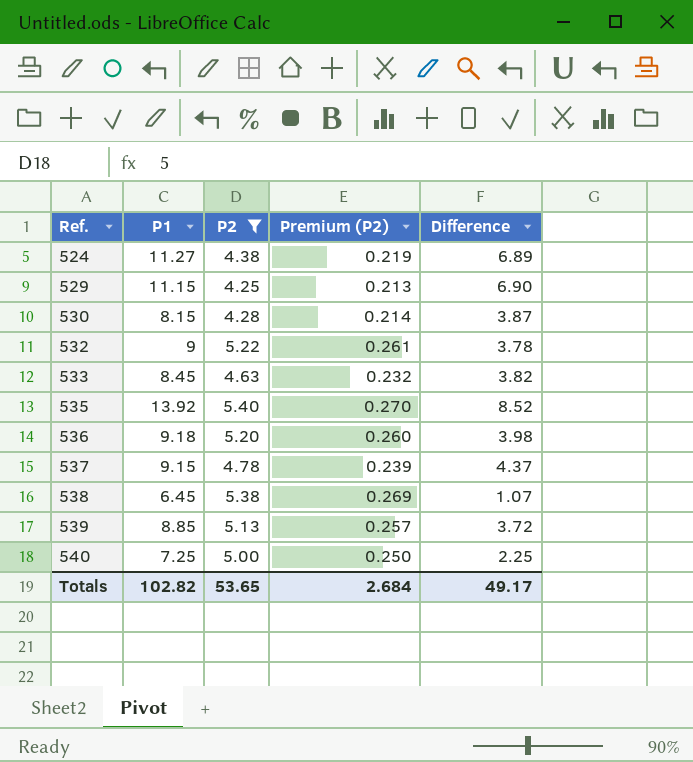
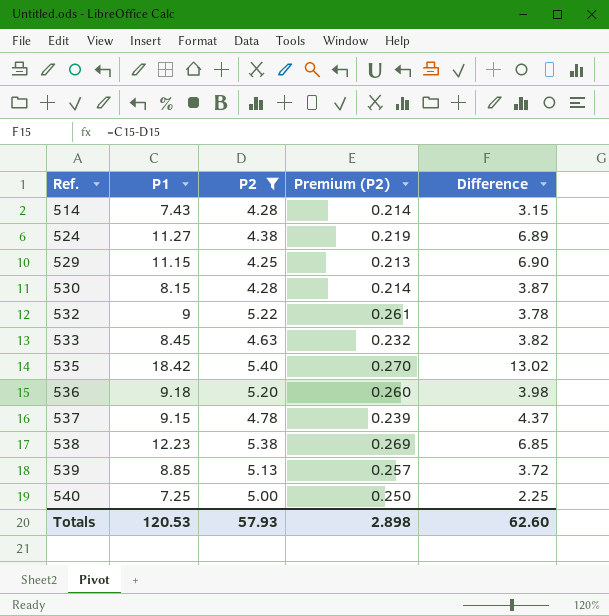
row 514: none -> 7.43 | 4.28 | 0.214 | 3.15
535 | P1: 13.92 -> 18.42
535 | Difference: 8.52 -> 13.02
538 | P1: 6.45 -> 12.23
538 | Difference: 1.07 -> 6.85
Totals | P1: 102.82 -> 120.53
Totals | P2: 53.65 -> 57.93
Totals | Premium (P2): 2.684 -> 2.898
Totals | Difference: 49.17 -> 62.60

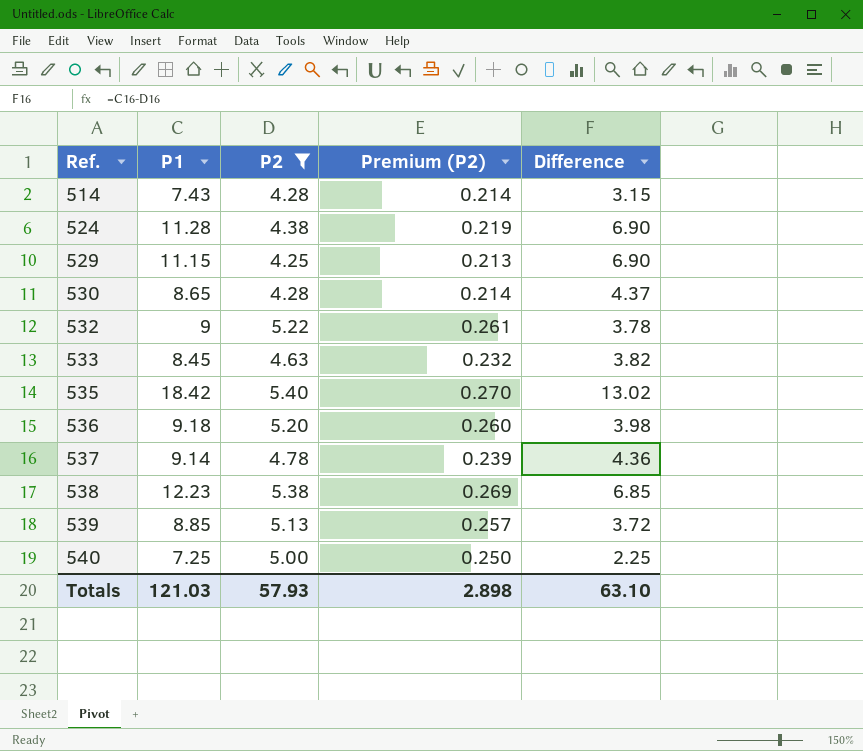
524 | P1: 11.27 -> 11.28
524 | Difference: 6.89 -> 6.90
530 | P1: 8.15 -> 8.65
530 | Difference: 3.87 -> 4.37
537 | P1: 9.15 -> 9.14
537 | Difference: 4.37 -> 4.36
Totals | P1: 120.53 -> 121.03
Totals | Difference: 62.60 -> 63.10

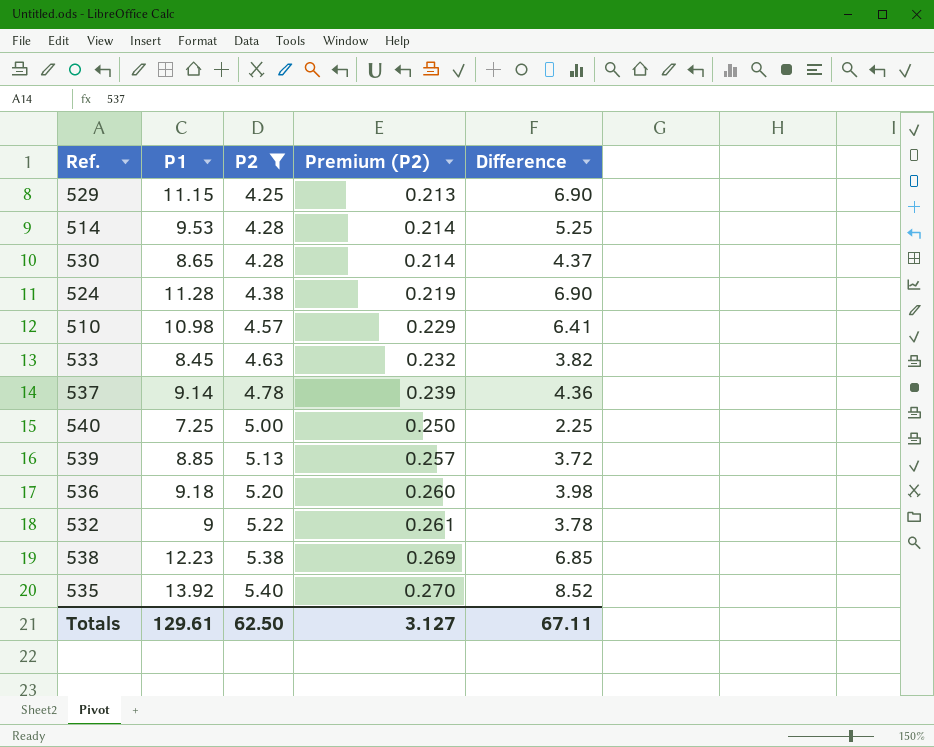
row order: Ref. ascending -> P2 ascending
514 | P1: 7.43 -> 9.53
514 | Difference: 3.15 -> 5.25
row 510: none -> 10.98 | 4.57 | 0.229 | 6.41
535 | P1: 18.42 -> 13.92
535 | Difference: 13.02 -> 8.52
Totals | P1: 121.03 -> 129.61
Totals | P2: 57.93 -> 62.50
Totals | Premium (P2): 2.898 -> 3.127
Totals | Difference: 63.10 -> 67.11

